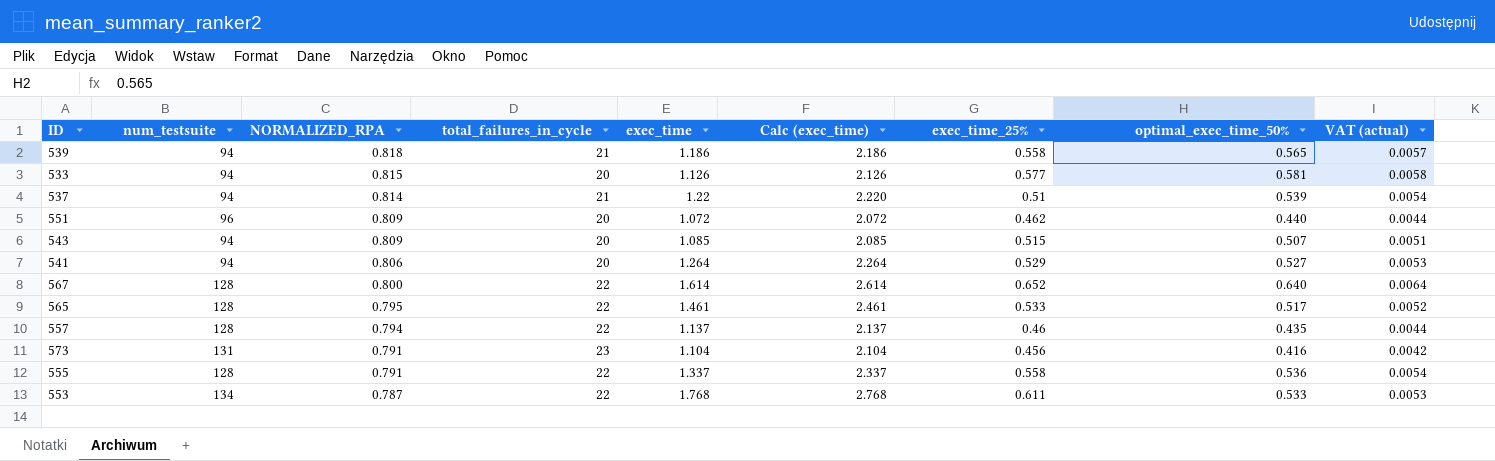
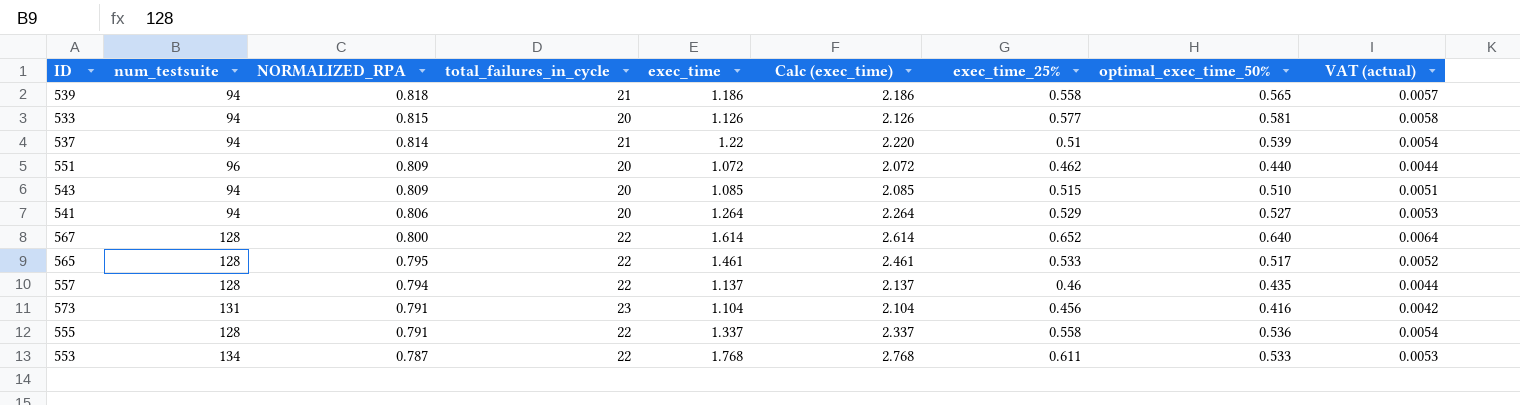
543 | optimal_exec_time_50%: 0.507 -> 0.510

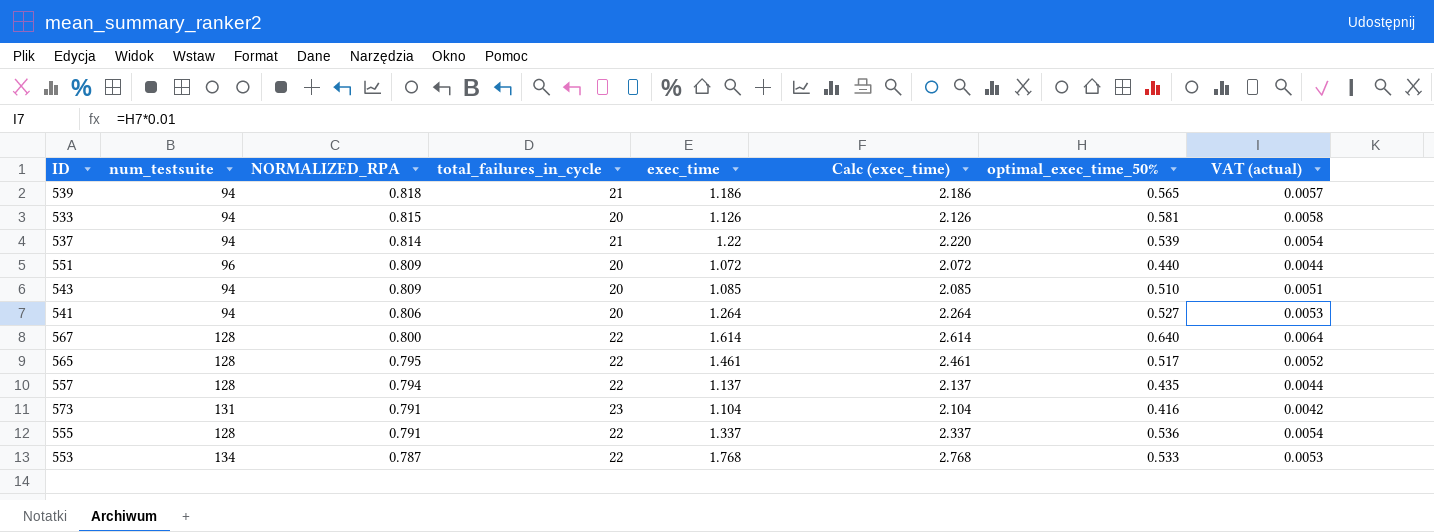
column exec_time_25% | position: 7 -> none

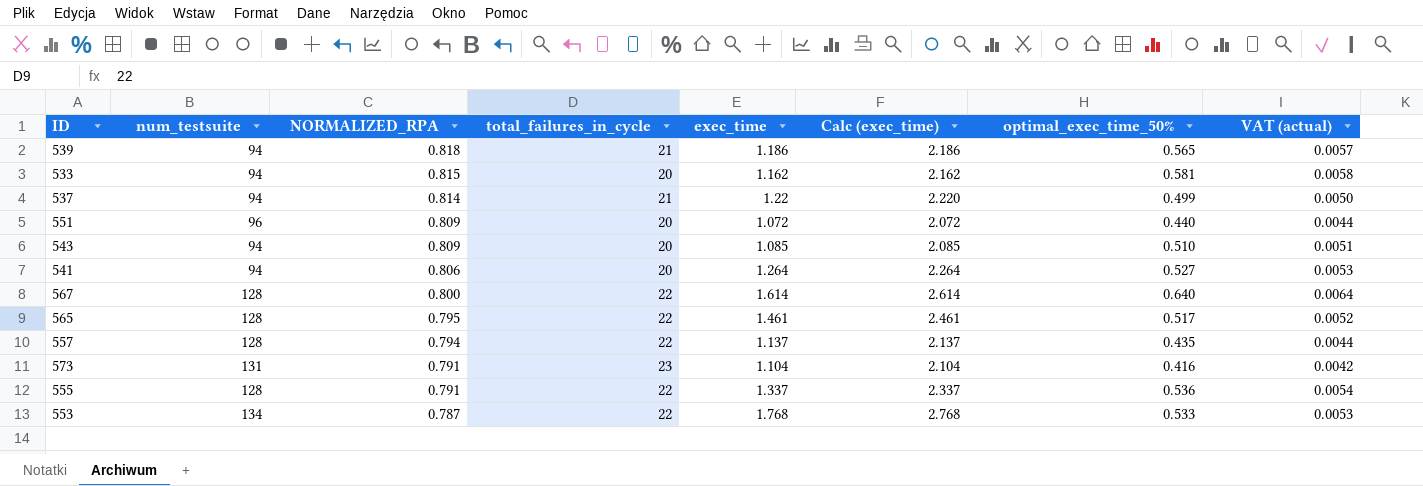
533 | exec_time: 1.126 -> 1.162
533 | Calc (exec_time): 2.126 -> 2.162
537 | optimal_exec_time_50%: 0.539 -> 0.499
537 | VAT (actual): 0.0054 -> 0.0050

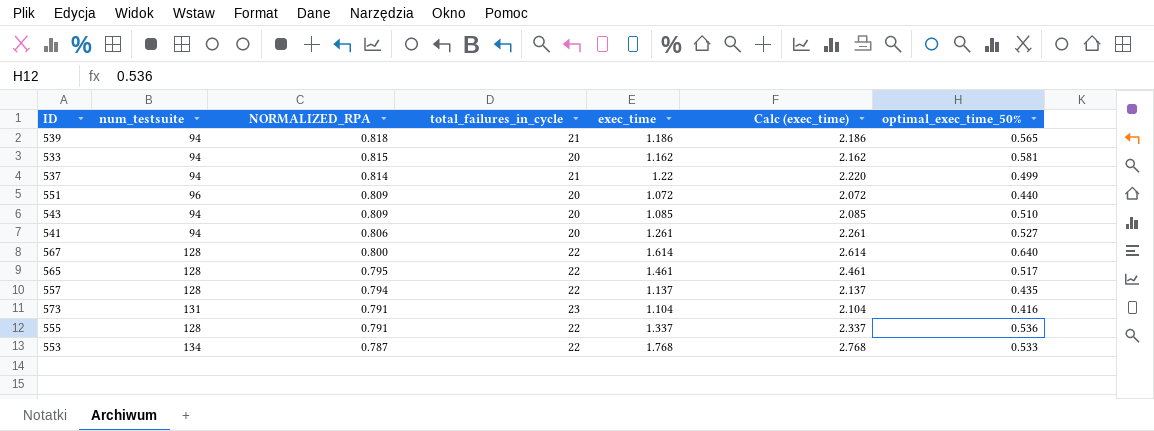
column VAT (actual) | formula: [optimal_exec_time_50%] * 0.01 -> none
541 | exec_time: 1.264 -> 1.261
541 | Calc (exec_time): 2.264 -> 2.261

